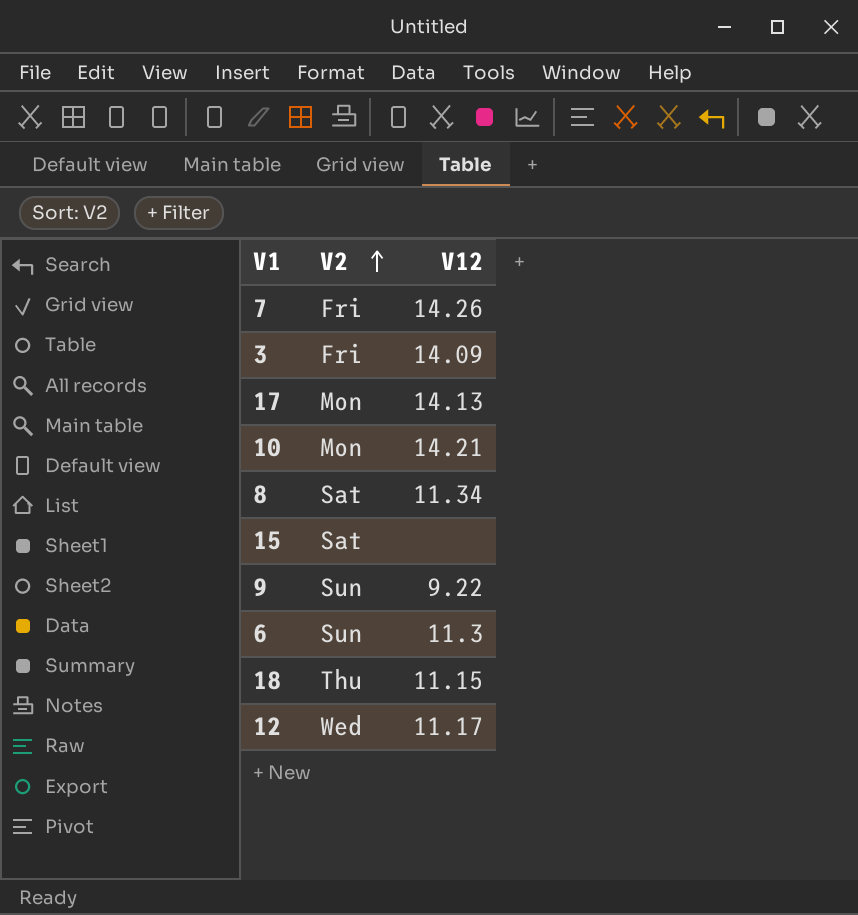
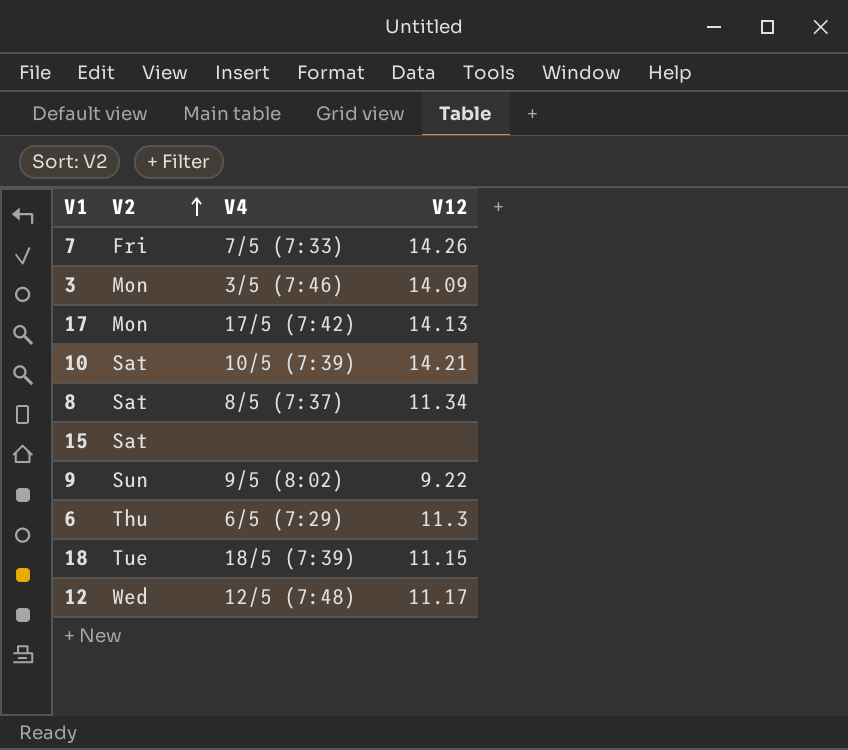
column V4 | position: none -> 3
3 | V2: Fri -> Mon
10 | V2: Mon -> Sat
6 | V2: Sun -> Thu
18 | V2: Thu -> Tue

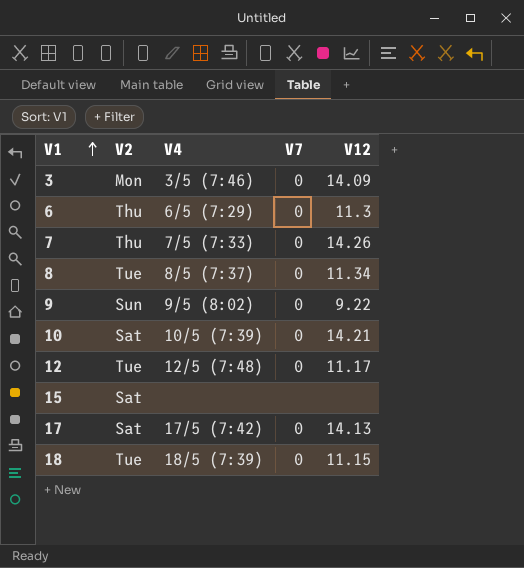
row order: V2 ascending -> V1 ascending
column V7 | position: none -> 4
7 | V2: Fri -> Thu
8 | V2: Sat -> Tue
12 | V2: Wed -> Tue
17 | V2: Mon -> Sat

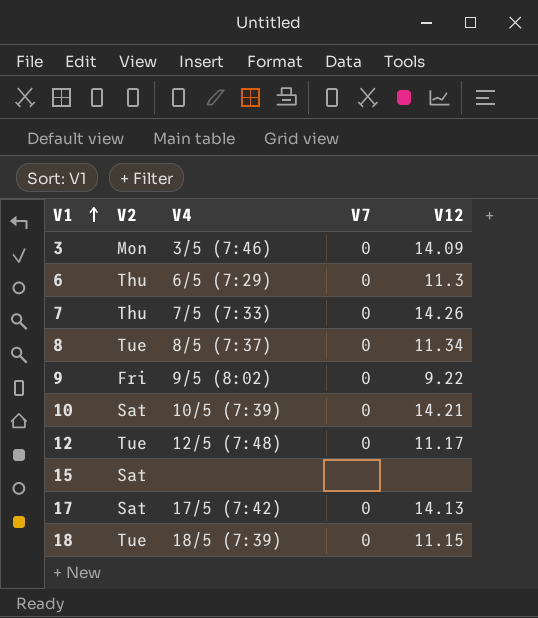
9 | V2: Sun -> Fri

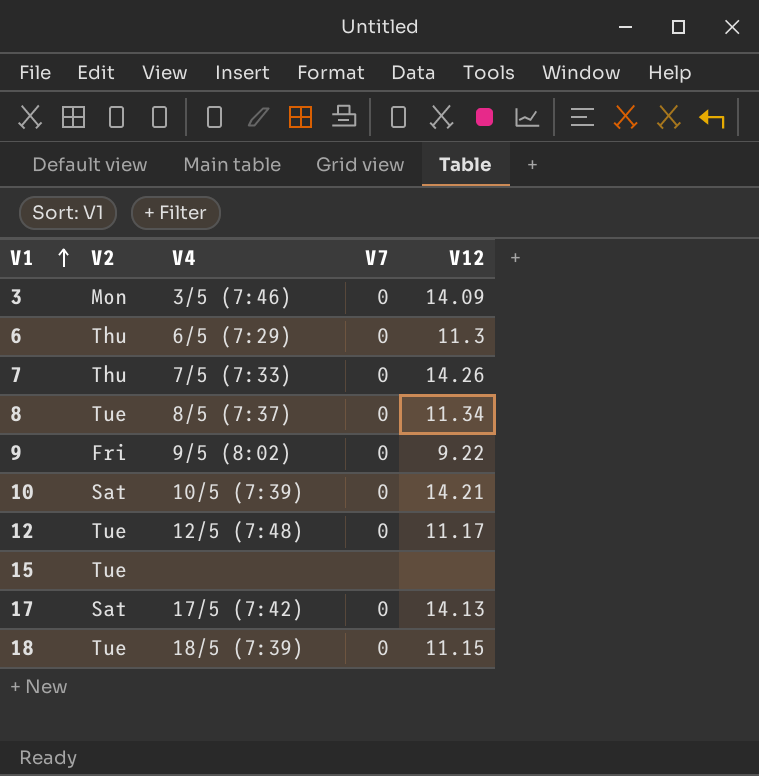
15 | V2: Sat -> Tue

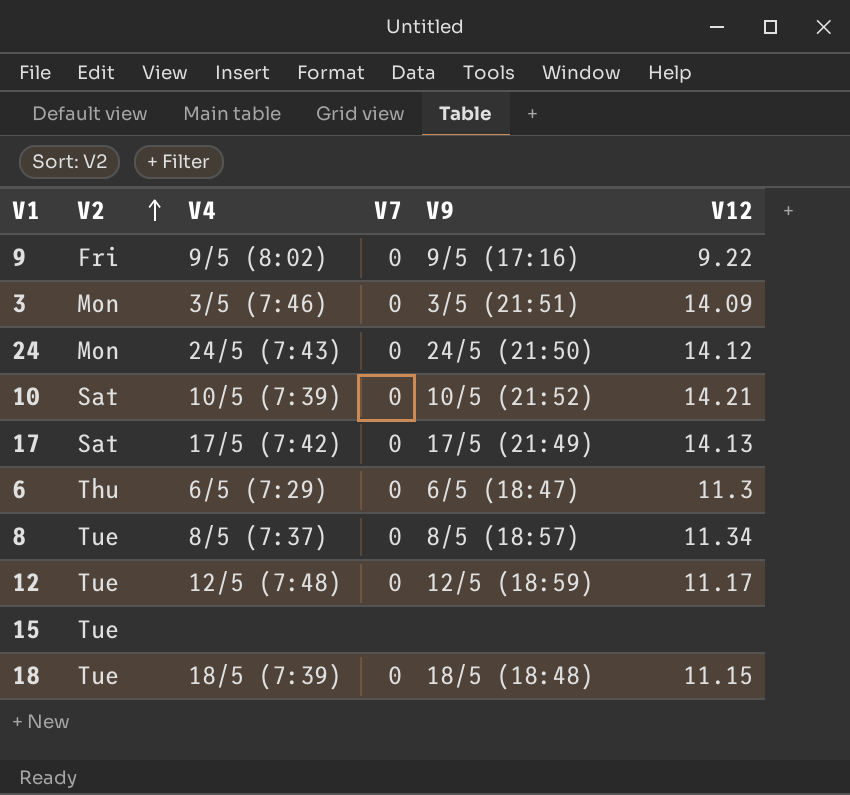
row order: V1 ascending -> V2 ascending
column V9 | position: none -> 5
row 7: Thu | 7/5 (7:33) | 0 | 14.26 -> none
row 24: none -> Mon | 24/5 (7:43) | 0 | 24/5 (21:50) | 14.12

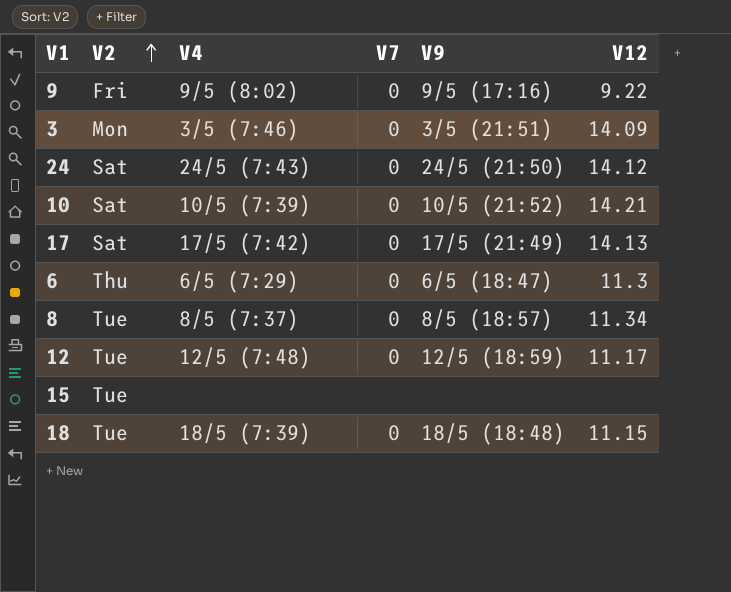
24 | V2: Mon -> Sat

